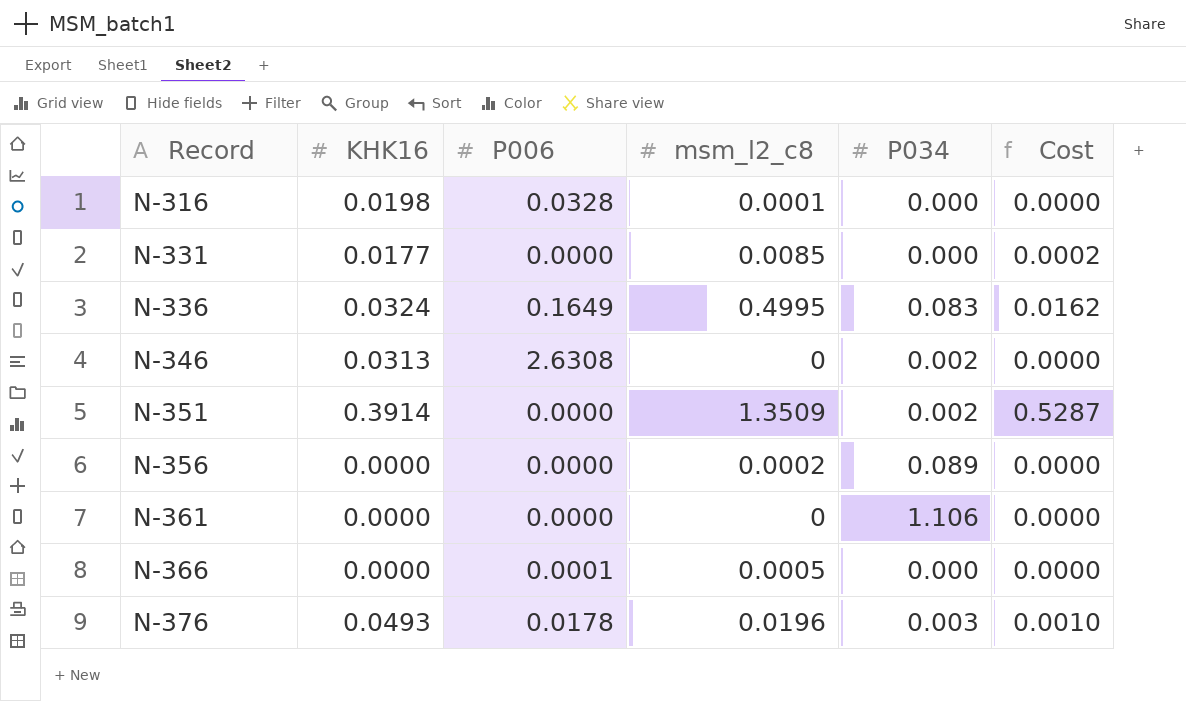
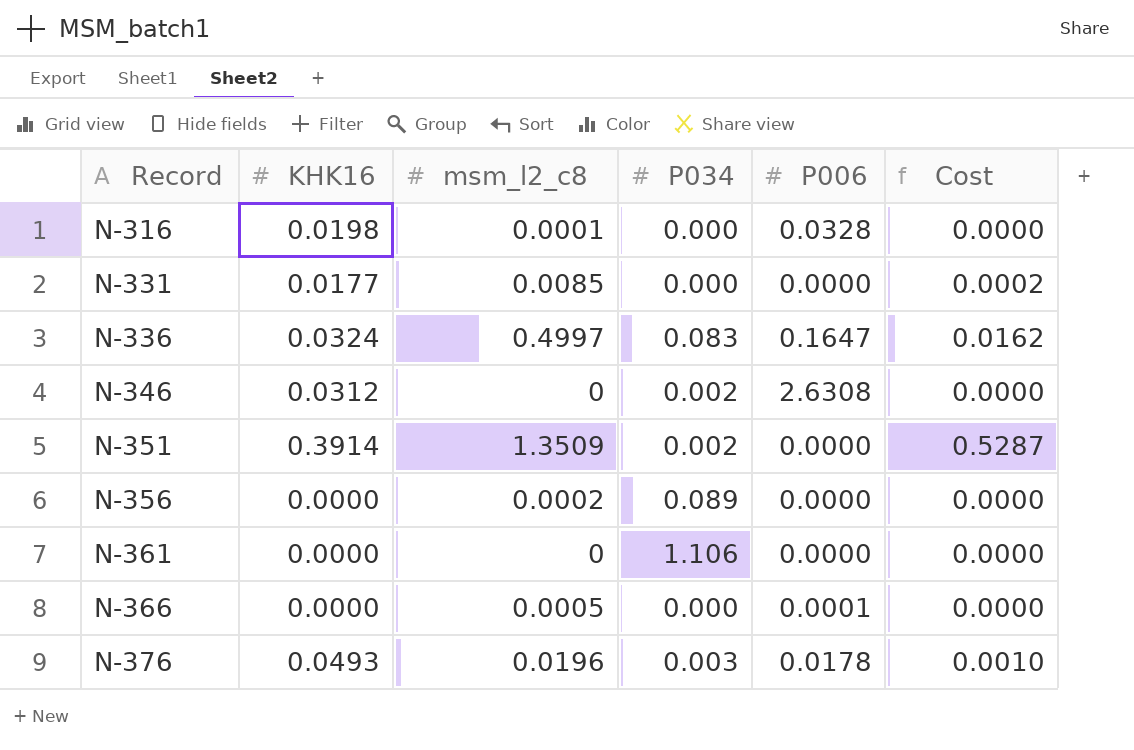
column P006 | position: 3 -> 5
N-336 | msm_l2_c8: 0.4995 -> 0.4997
N-336 | P006: 0.1649 -> 0.1647
N-346 | KHK16: 0.0313 -> 0.0312

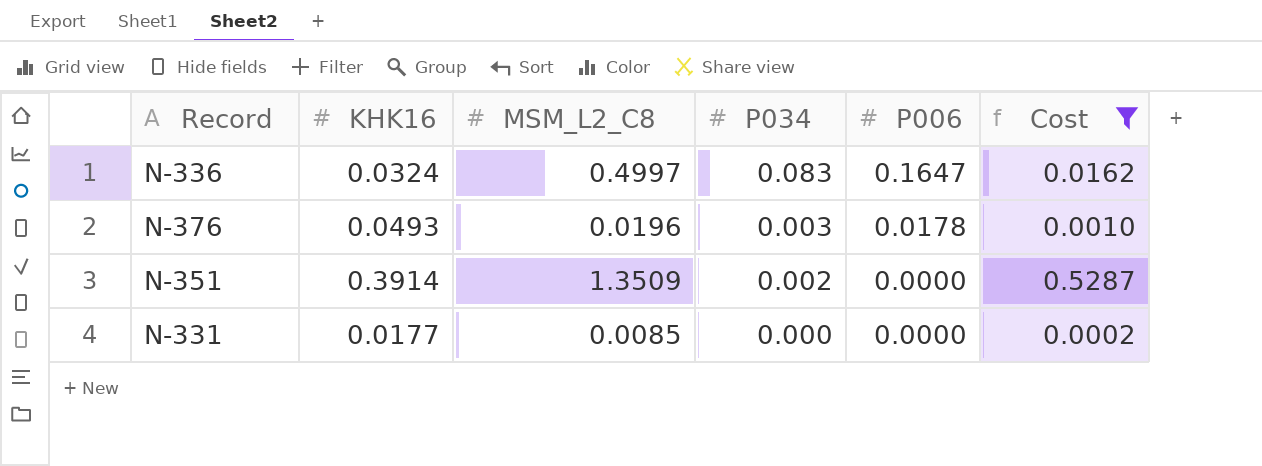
filter: none -> Cost != 0.0000
row order: Record ascending -> P034 descending
column name: msm_l2_c8 -> MSM_L2_C8

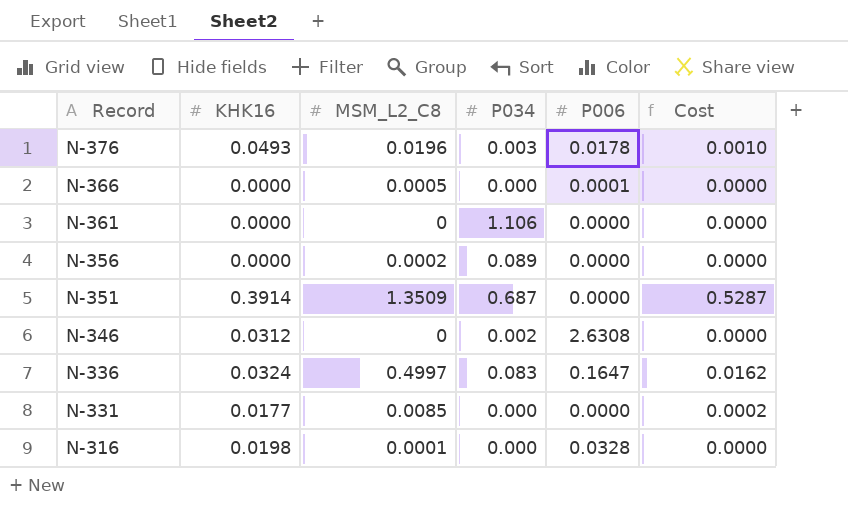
filter: Cost != 0.0000 -> none
row order: P034 descending -> Record descending
N-351 | P034: 0.002 -> 0.687

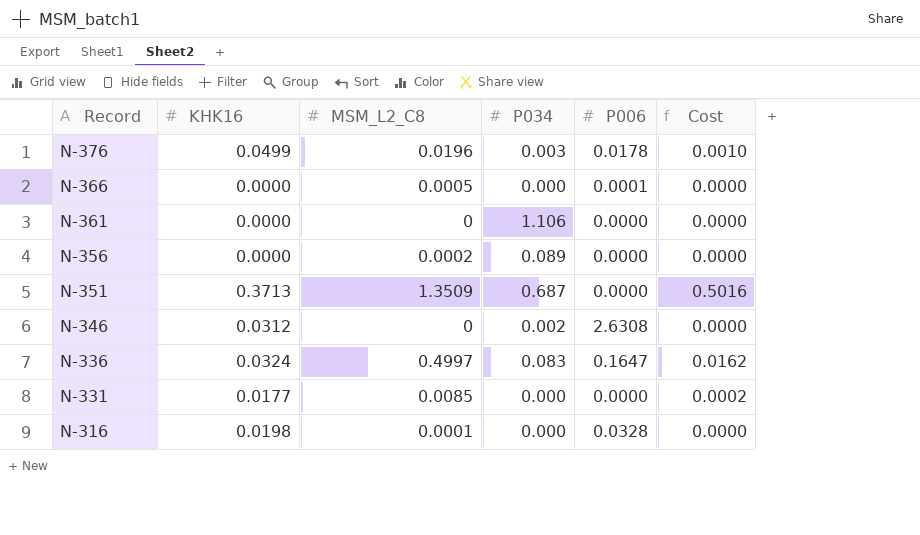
N-376 | KHK16: 0.0493 -> 0.0499
N-351 | KHK16: 0.3914 -> 0.3713
N-351 | Cost: 0.5287 -> 0.5016

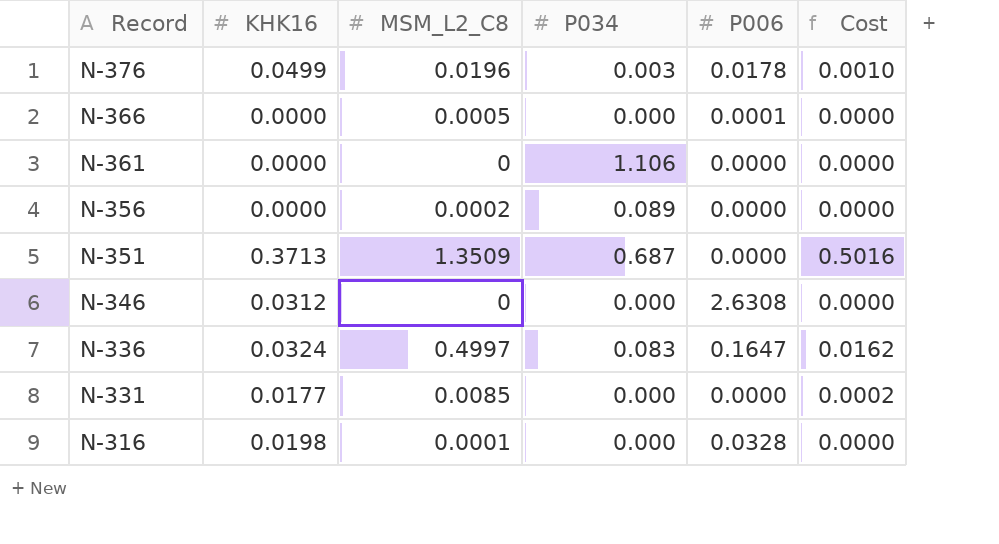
N-346 | P034: 0.002 -> 0.000

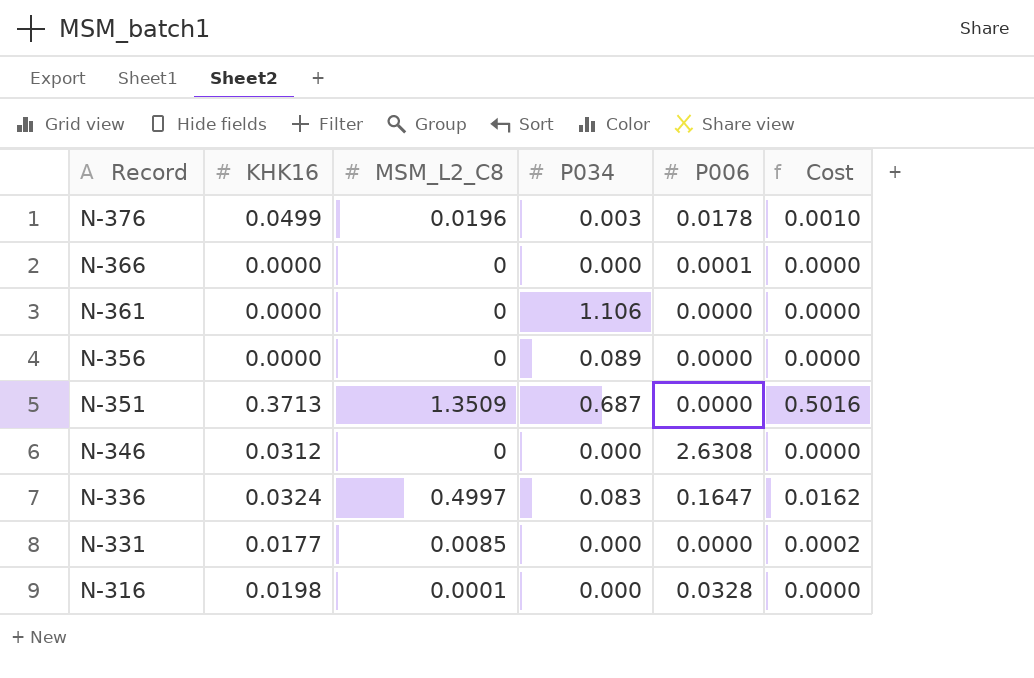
N-366 | MSM_L2_C8: 0.0005 -> 0
N-356 | MSM_L2_C8: 0.0002 -> 0

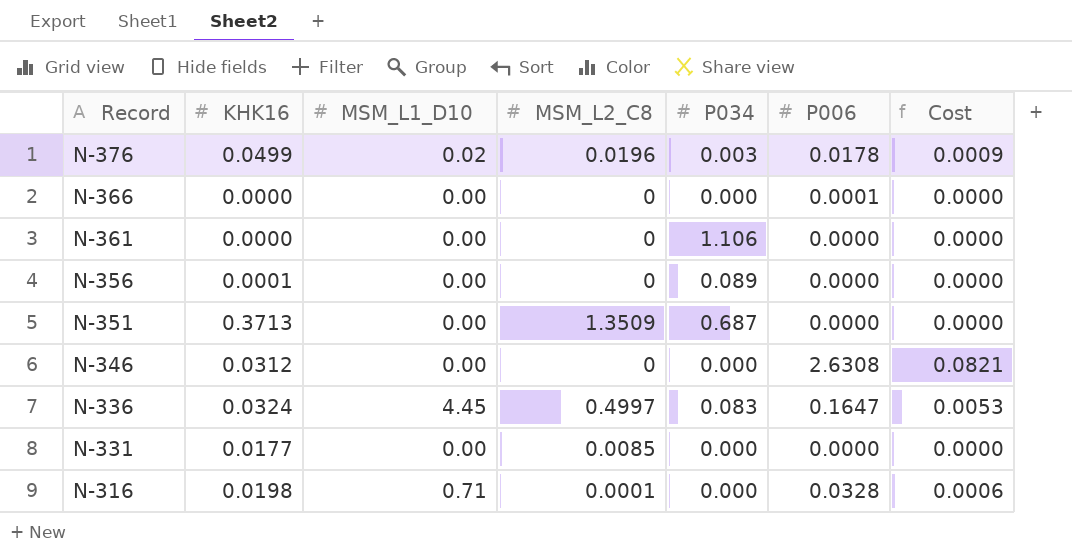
column MSM_L1_D10 | position: none -> 3
column Cost | formula: [KHK16] * [MSM_L2_C8] -> [KHK16] * [P006]
N-356 | KHK16: 0.0000 -> 0.0001

